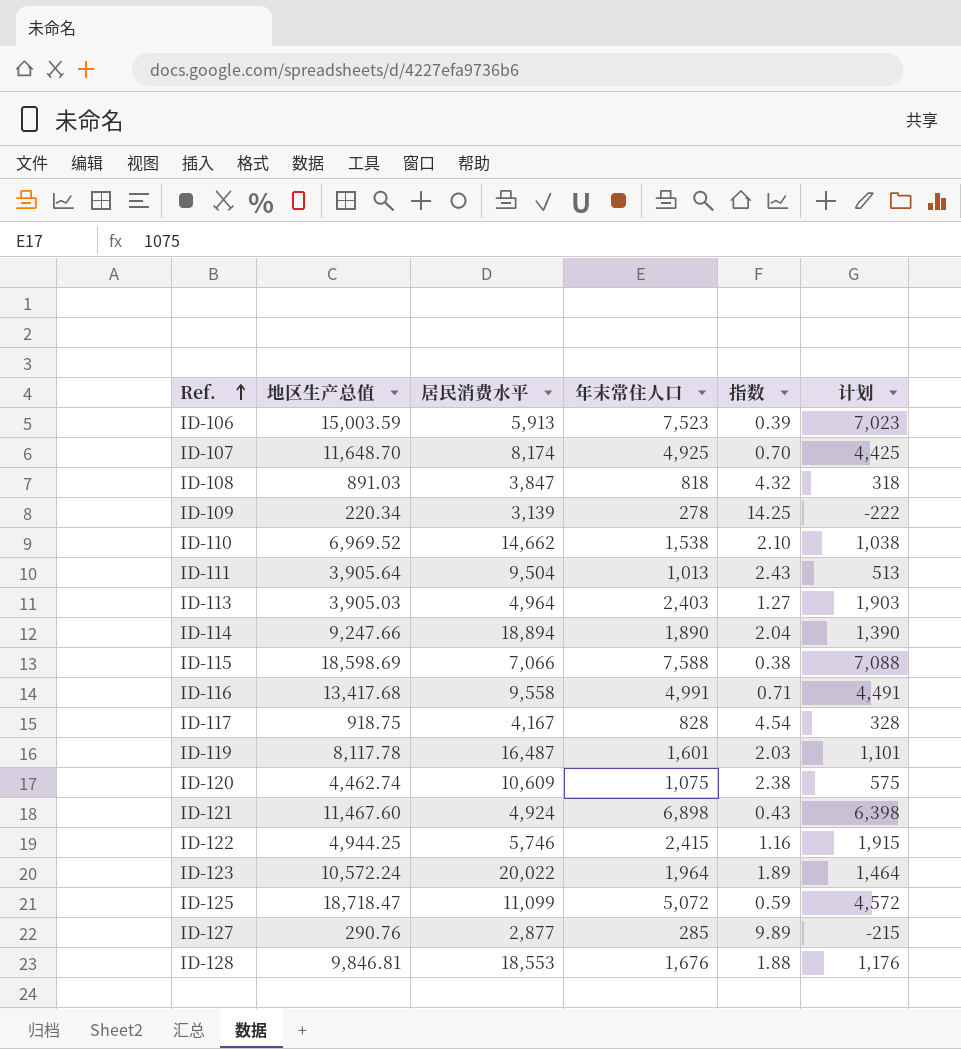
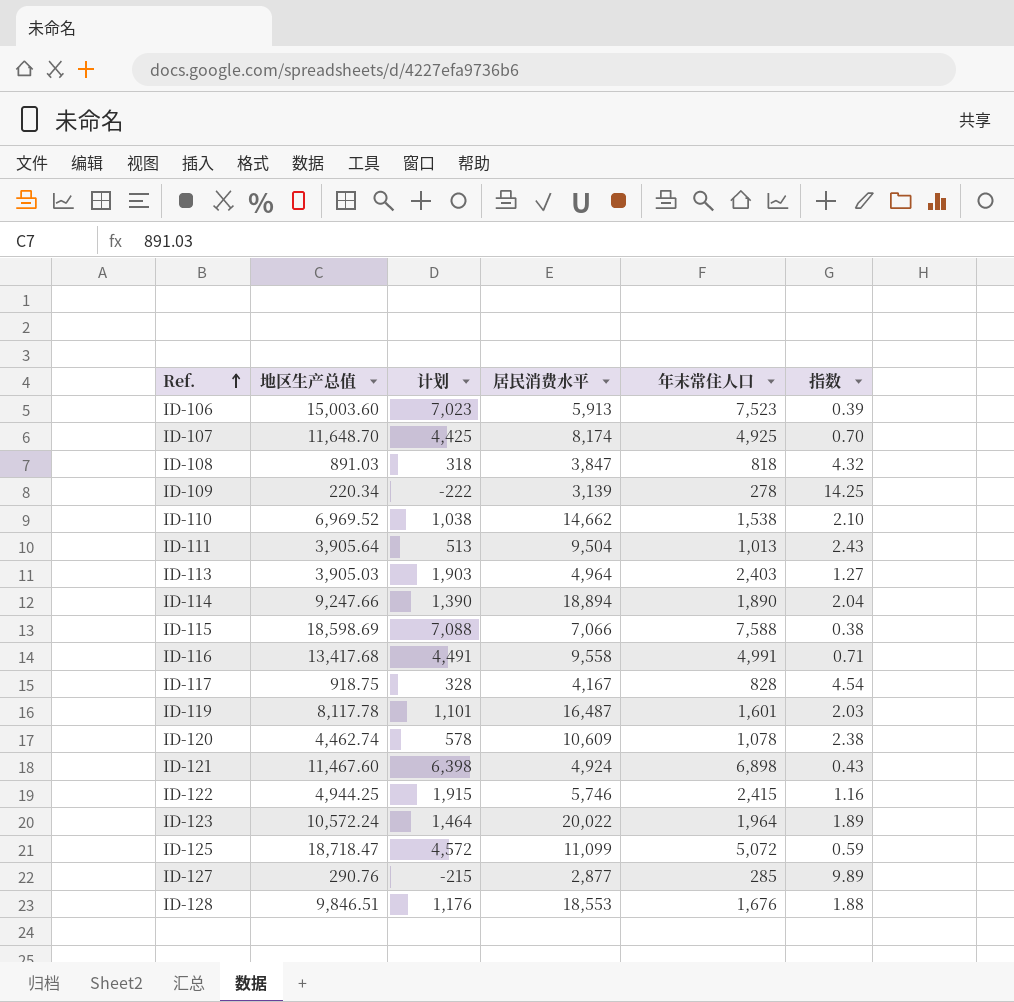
column 计划 | position: 6 -> 3
ID-106 | 地区生产总值: 15,003.59 -> 15,003.60
ID-120 | 计划: 575 -> 578
ID-120 | 年末常住人口: 1,075 -> 1,078
ID-128 | 地区生产总值: 9,846.81 -> 9,846.51

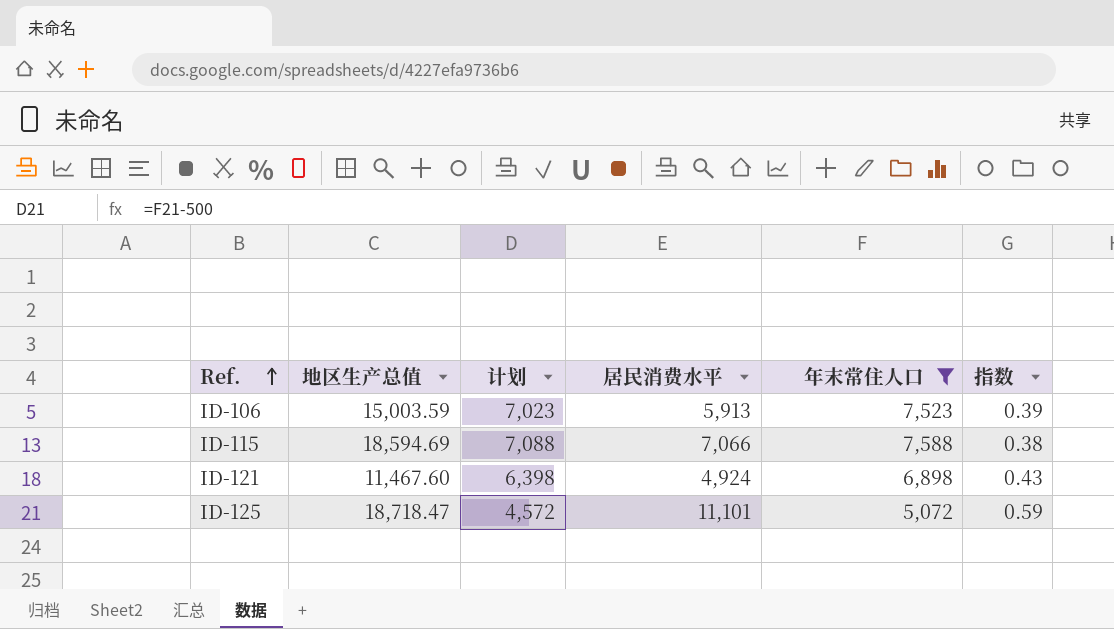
filter: none -> 年末常住人口 >= 5,072
ID-106 | 地区生产总值: 15,003.60 -> 15,003.59
ID-115 | 地区生产总值: 18,598.69 -> 18,594.69
ID-125 | 居民消费水平: 11,099 -> 11,101

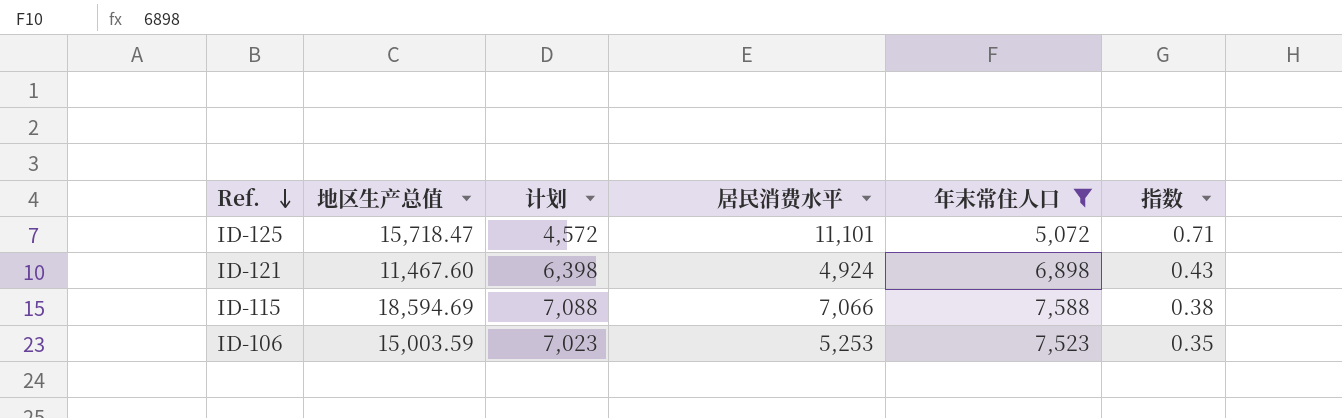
row order: Ref. ascending -> Ref. descending
ID-125 | 地区生产总值: 18,718.47 -> 15,718.47
ID-125 | 指数: 0.59 -> 0.71
ID-106 | 居民消费水平: 5,913 -> 5,253
ID-106 | 指数: 0.39 -> 0.35

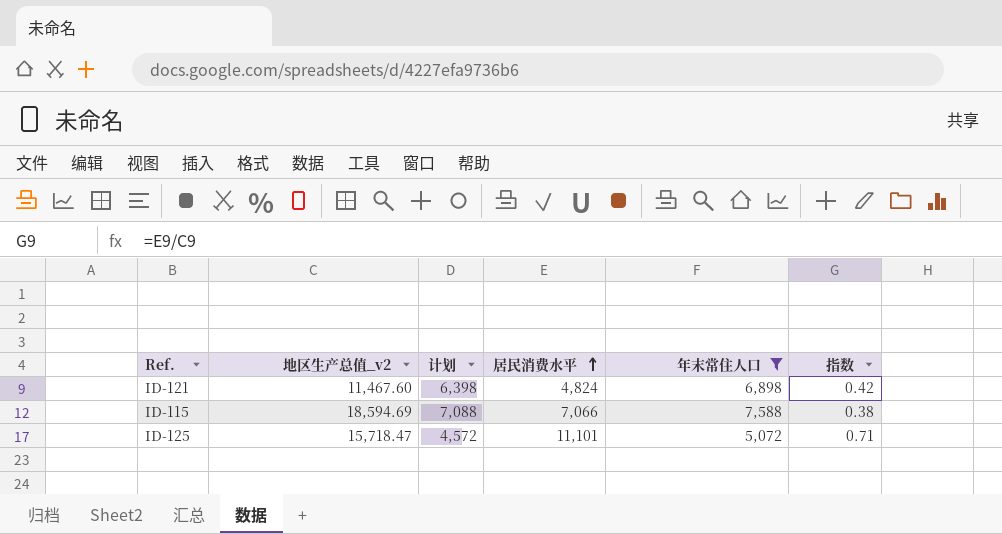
row order: Ref. descending -> 居民消费水平 ascending
column name: 地区生产总值 -> 地区生产总值_v2
row ID-106: 15,003.59 | 7,023 | 5,253 | 7,523 | 0.35 -> none
ID-121 | 居民消费水平: 4,924 -> 4,824
ID-121 | 指数: 0.43 -> 0.42

